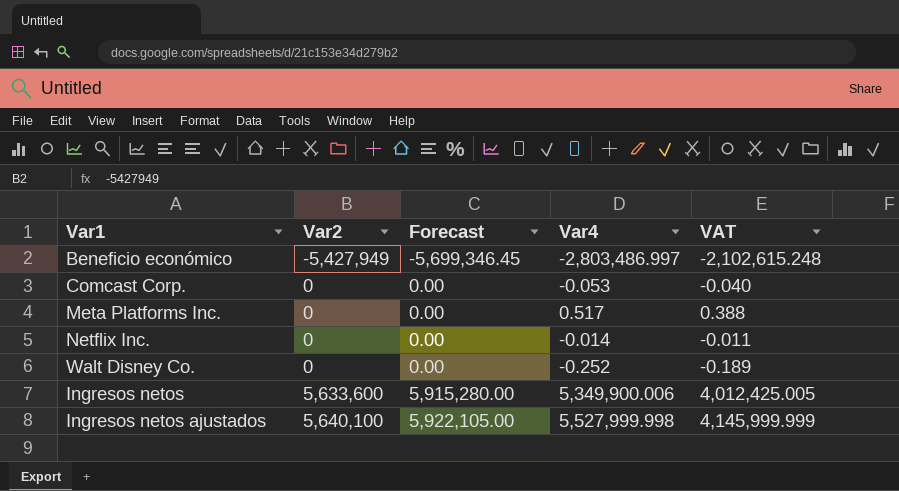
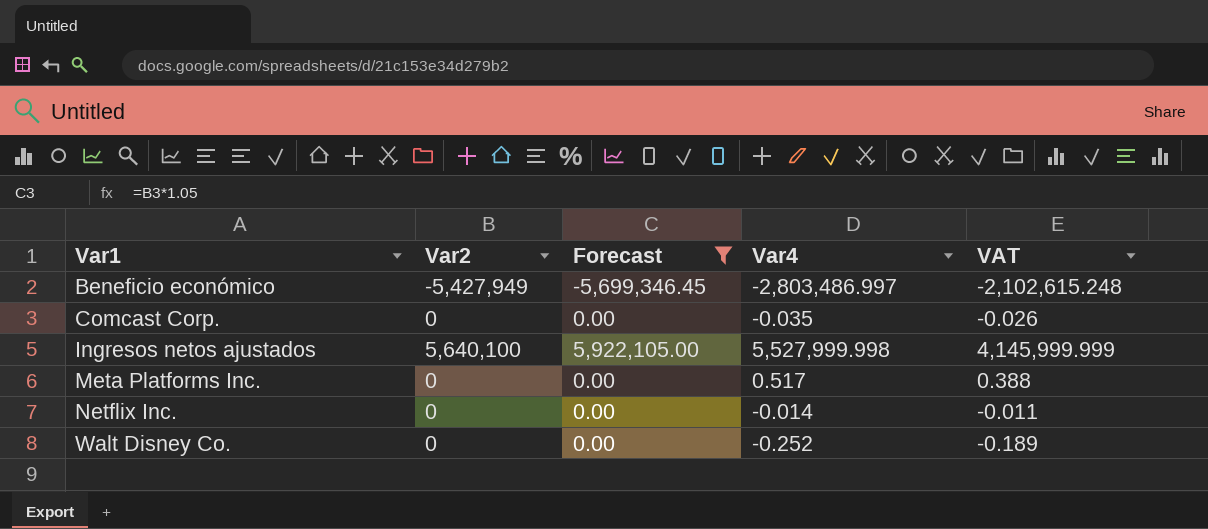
filter: none -> Forecast != 5,915,280.00
row order: Var2 ascending -> Var1 ascending
Comcast Corp. | Var4: -0.053 -> -0.035
Comcast Corp. | VAT: -0.040 -> -0.026

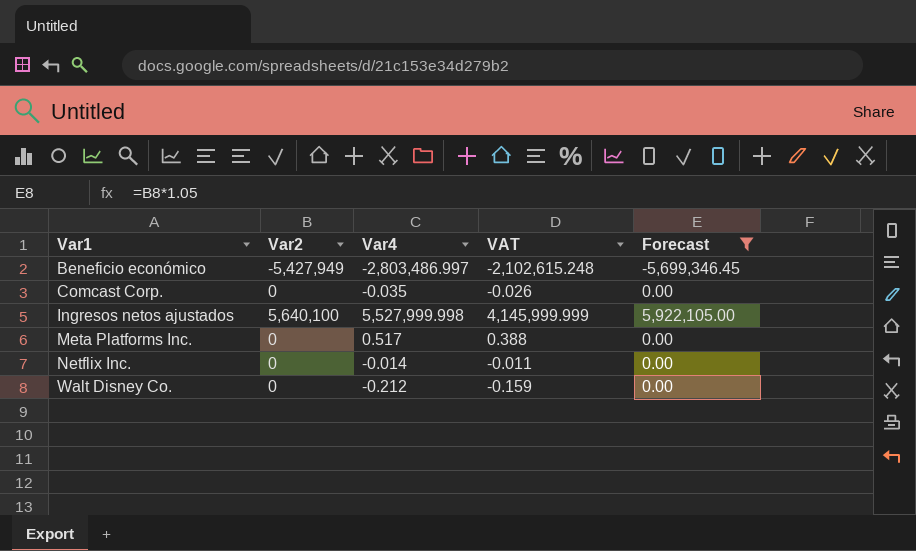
column Forecast | position: 3 -> 5
Walt Disney Co. | Var4: -0.252 -> -0.212
Walt Disney Co. | VAT: -0.189 -> -0.159

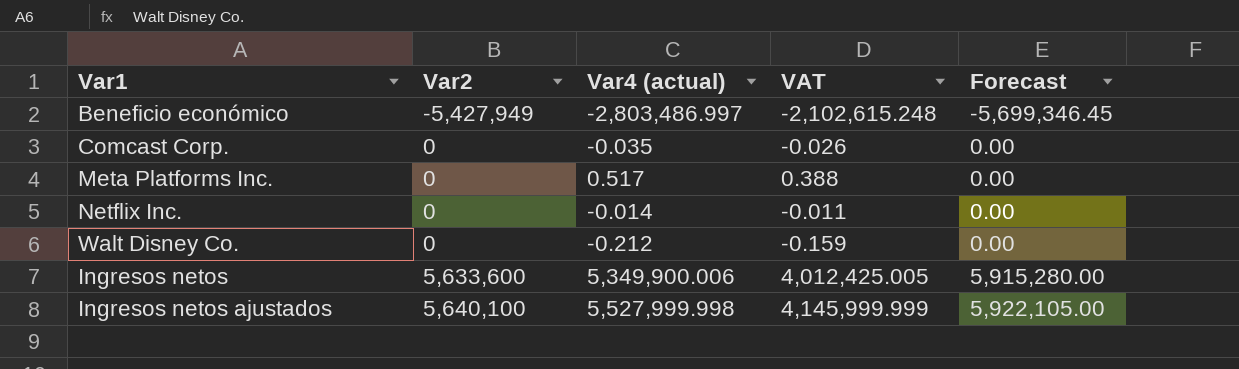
filter: Forecast != 5,915,280.00 -> none
row order: Var1 ascending -> Var2 ascending
column name: Var4 -> Var4 (actual)

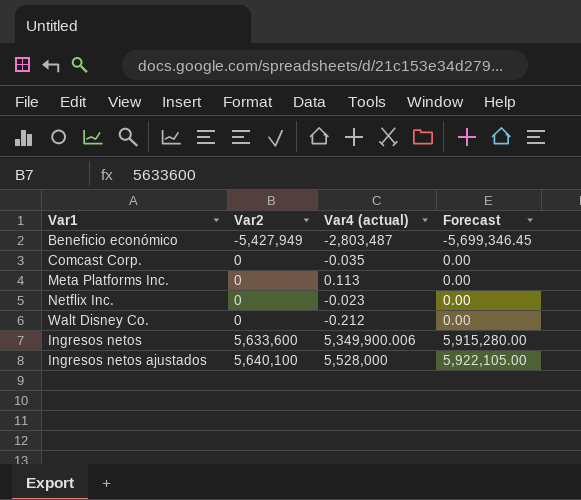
column VAT | formula: [Var4 (actual)] * 0.75 -> none
Beneficio económico | Var4 (actual): -2,803,486.997 -> -2,803,487
Meta Platforms Inc. | Var4 (actual): 0.517 -> 0.113
Netflix Inc. | Var4 (actual): -0.014 -> -0.023
Ingresos netos ajustados | Var4 (actual): 5,527,999.998 -> 5,528,000

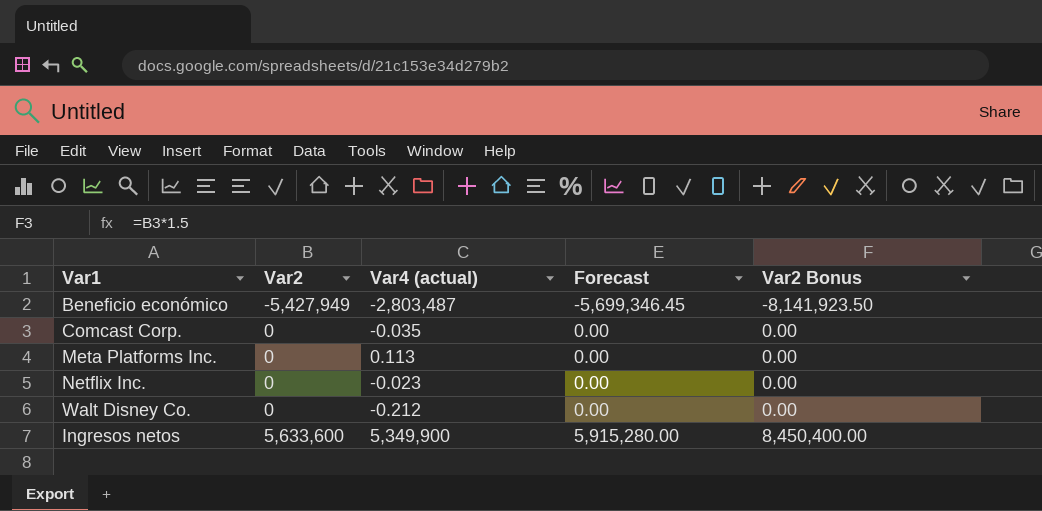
column Var2 Bonus | formula: none -> [Var2] * 1.5
row Ingresos netos ajustados: 5,640,100 | 5,528,000 | 5,922,105.00 -> none
Ingresos netos | Var4 (actual): 5,349,900.006 -> 5,349,900

